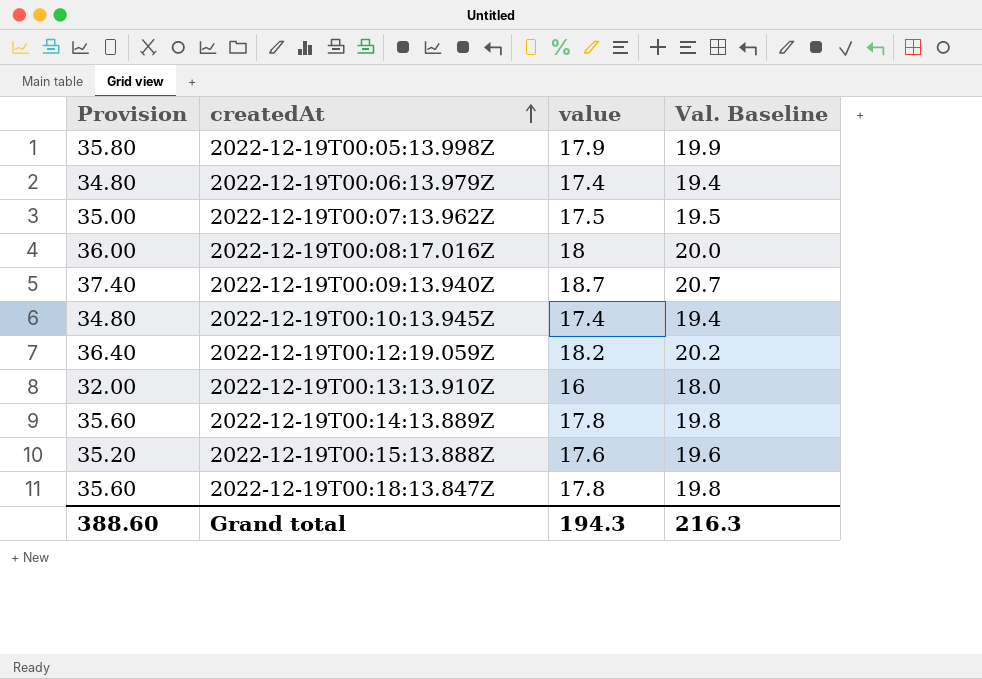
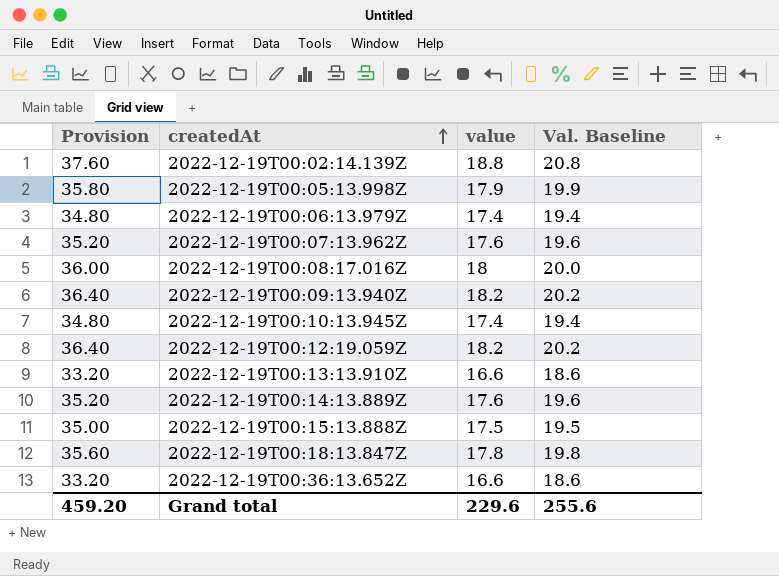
row 2022-12-19T00:02:14.139Z: none -> 37.60 | 18.8 | 20.8
2022-12-19T00:07:13.962Z | Provision: 35.00 -> 35.20
2022-12-19T00:07:13.962Z | value: 17.5 -> 17.6
2022-12-19T00:07:13.962Z | Val. Baseline: 19.5 -> 19.6
2022-12-19T00:09:13.940Z | Provision: 37.40 -> 36.40
2022-12-19T00:09:13.940Z | value: 18.7 -> 18.2
2022-12-19T00:09:13.940Z | Val. Baseline: 20.7 -> 20.2
2022-12-19T00:13:13.910Z | Provision: 32.00 -> 33.20
2022-12-19T00:13:13.910Z | value: 16 -> 16.6
2022-12-19T00:13:13.910Z | Val. Baseline: 18.0 -> 18.6
2022-12-19T00:14:13.889Z | Provision: 35.60 -> 35.20
2022-12-19T00:14:13.889Z | value: 17.8 -> 17.6
2022-12-19T00:14:13.889Z | Val. Baseline: 19.8 -> 19.6
2022-12-19T00:15:13.888Z | Provision: 35.20 -> 35.00
2022-12-19T00:15:13.888Z | value: 17.6 -> 17.5
2022-12-19T00:15:13.888Z | Val. Baseline: 19.6 -> 19.5
row 2022-12-19T00:36:13.652Z: none -> 33.20 | 16.6 | 18.6
Grand total | Provision: 388.60 -> 459.20
Grand total | value: 194.3 -> 229.6
Grand total | Val. Baseline: 216.3 -> 255.6

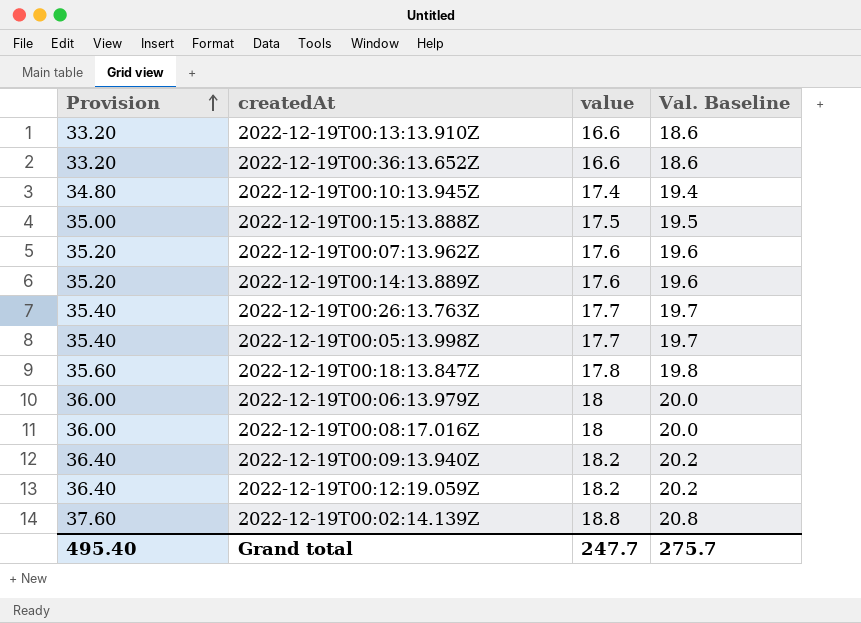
row order: createdAt ascending -> Provision ascending
row 2022-12-19T00:26:13.763Z: none -> 35.40 | 17.7 | 19.7
2022-12-19T00:05:13.998Z | Provision: 35.80 -> 35.40
2022-12-19T00:05:13.998Z | value: 17.9 -> 17.7
2022-12-19T00:05:13.998Z | Val. Baseline: 19.9 -> 19.7
2022-12-19T00:06:13.979Z | Provision: 34.80 -> 36.00
2022-12-19T00:06:13.979Z | value: 17.4 -> 18
2022-12-19T00:06:13.979Z | Val. Baseline: 19.4 -> 20.0
Grand total | Provision: 459.20 -> 495.40
Grand total | value: 229.6 -> 247.7
Grand total | Val. Baseline: 255.6 -> 275.7

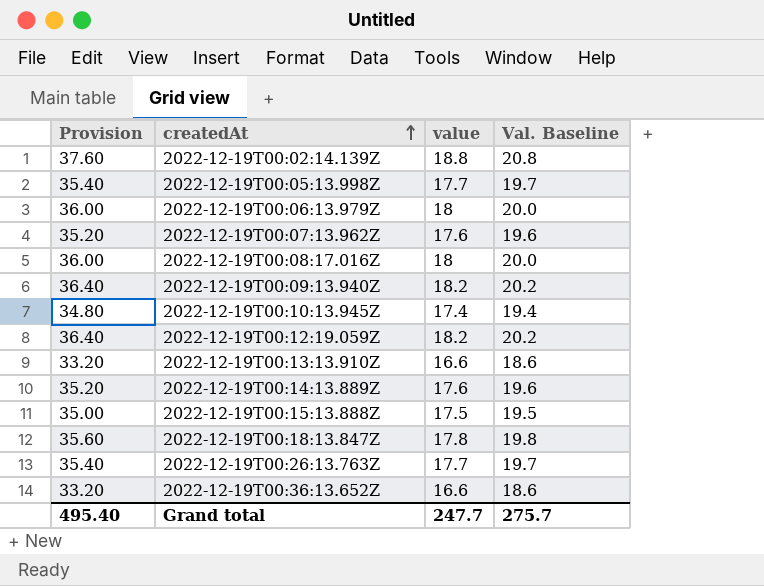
row order: Provision ascending -> createdAt ascending

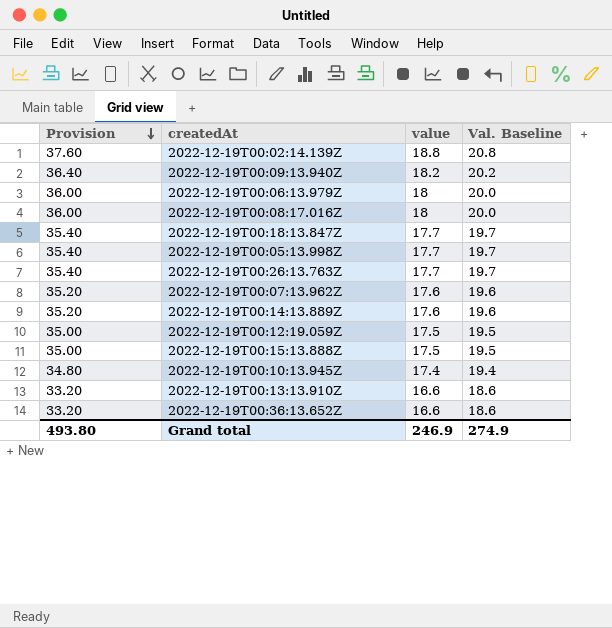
row order: createdAt ascending -> Provision descending
2022-12-19T00:18:13.847Z | Provision: 35.60 -> 35.40
2022-12-19T00:18:13.847Z | value: 17.8 -> 17.7
2022-12-19T00:18:13.847Z | Val. Baseline: 19.8 -> 19.7
2022-12-19T00:12:19.059Z | Provision: 36.40 -> 35.00
2022-12-19T00:12:19.059Z | value: 18.2 -> 17.5
2022-12-19T00:12:19.059Z | Val. Baseline: 20.2 -> 19.5
Grand total | Provision: 495.40 -> 493.80
Grand total | value: 247.7 -> 246.9
Grand total | Val. Baseline: 275.7 -> 274.9

